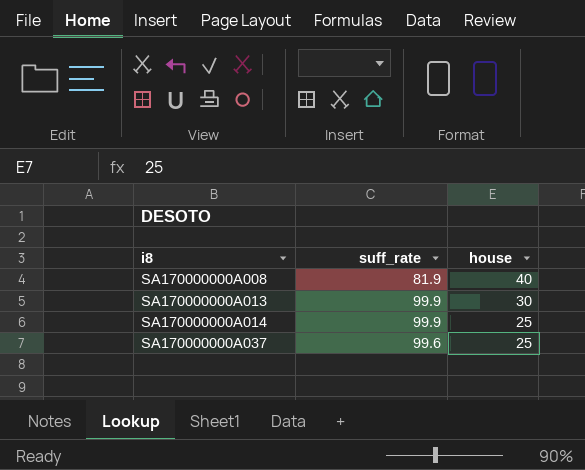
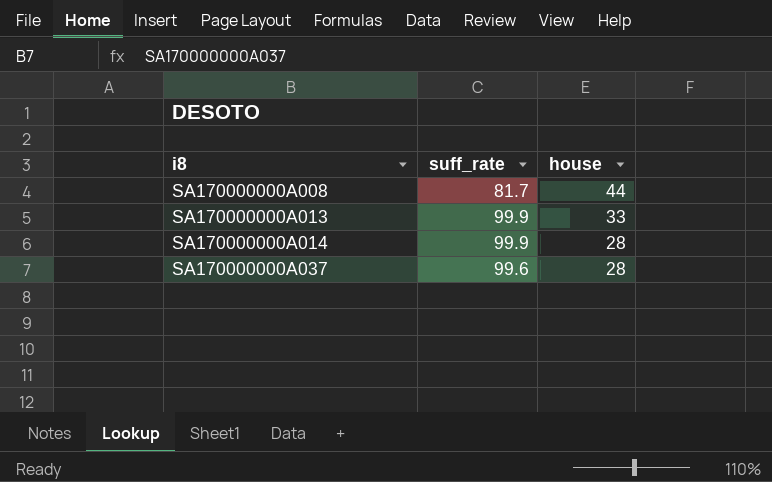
SA170000000A008 | suff_rate: 81.9 -> 81.7
SA170000000A008 | house: 40 -> 44
SA170000000A013 | house: 30 -> 33
SA170000000A014 | house: 25 -> 28
SA170000000A037 | house: 25 -> 28

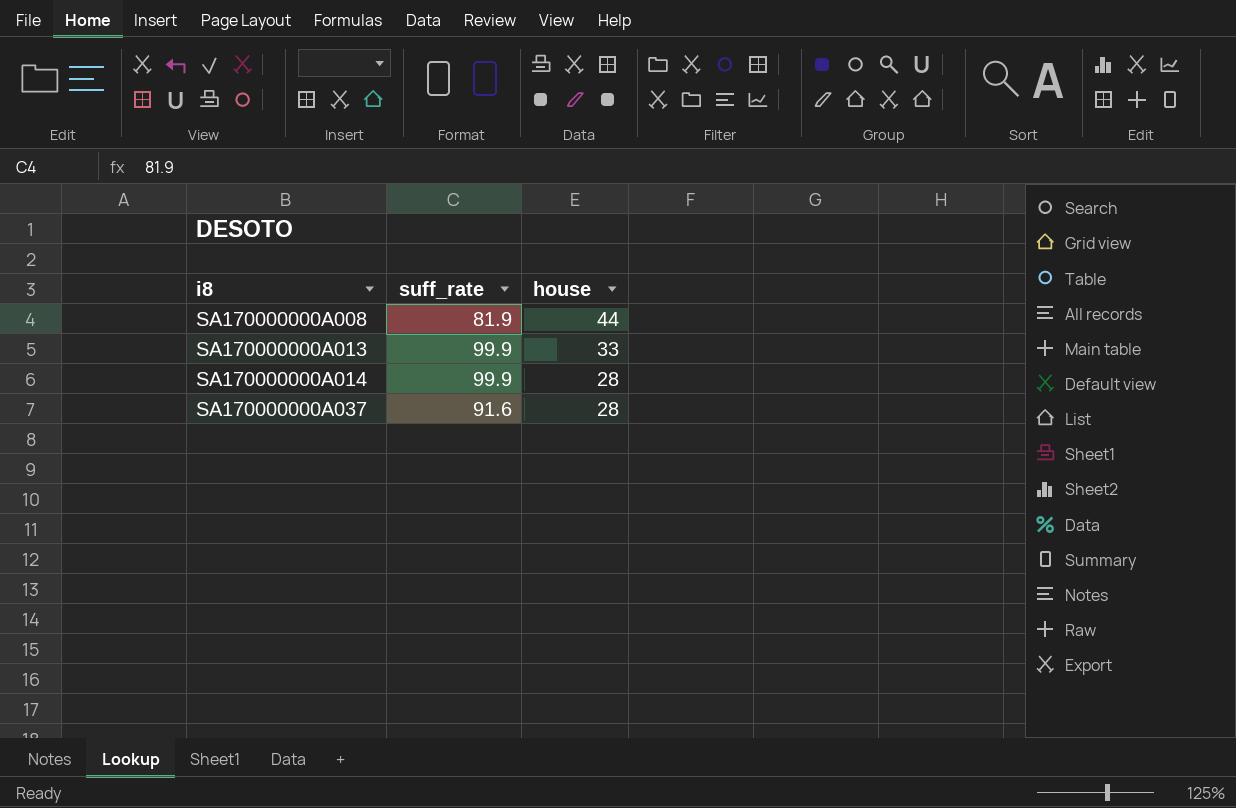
SA170000000A008 | suff_rate: 81.7 -> 81.9
SA170000000A037 | suff_rate: 99.6 -> 91.6

